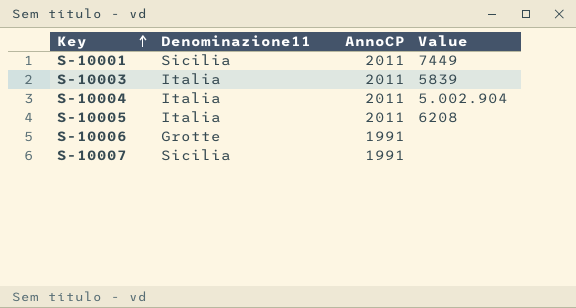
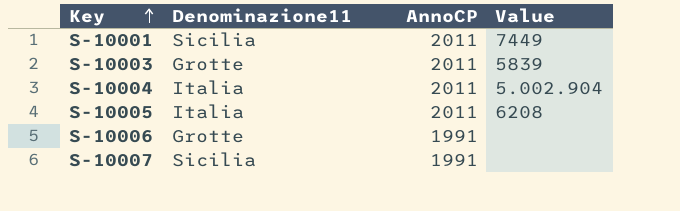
S-10003 | Denominazione11: Italia -> Grotte

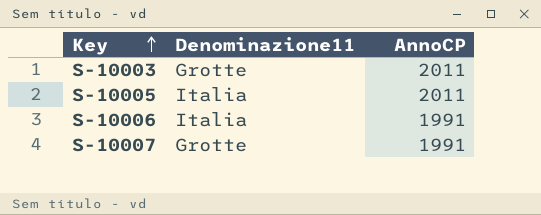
column Value | position: 4 -> none
row S-10001: Sicilia | 2011 | 7449 -> none
row S-10004: Italia | 2011 | 5.002.904 -> none
S-10006 | Denominazione11: Grotte -> Italia
S-10007 | Denominazione11: Sicilia -> Grotte

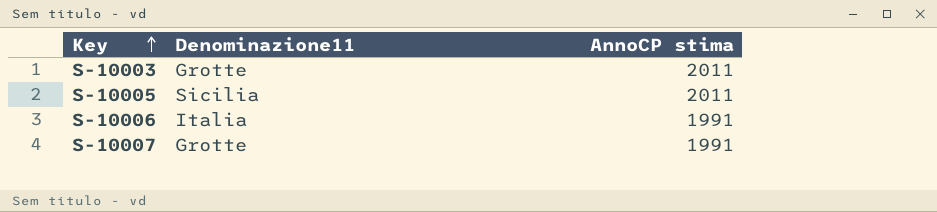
column name: AnnoCP -> AnnoCP stima
S-10005 | Denominazione11: Italia -> Sicilia

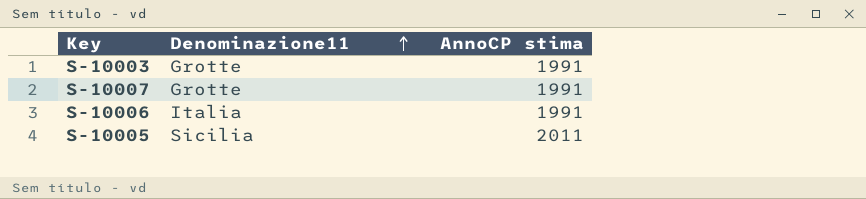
row order: Key ascending -> Denominazione11 ascending
S-10003 | AnnoCP stima: 2011 -> 1991

